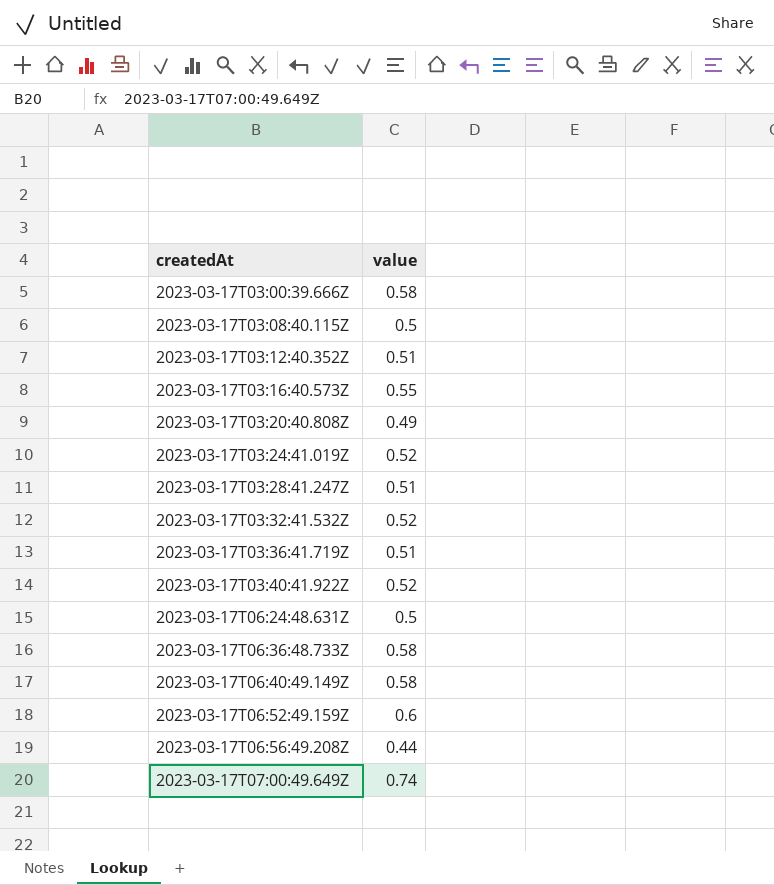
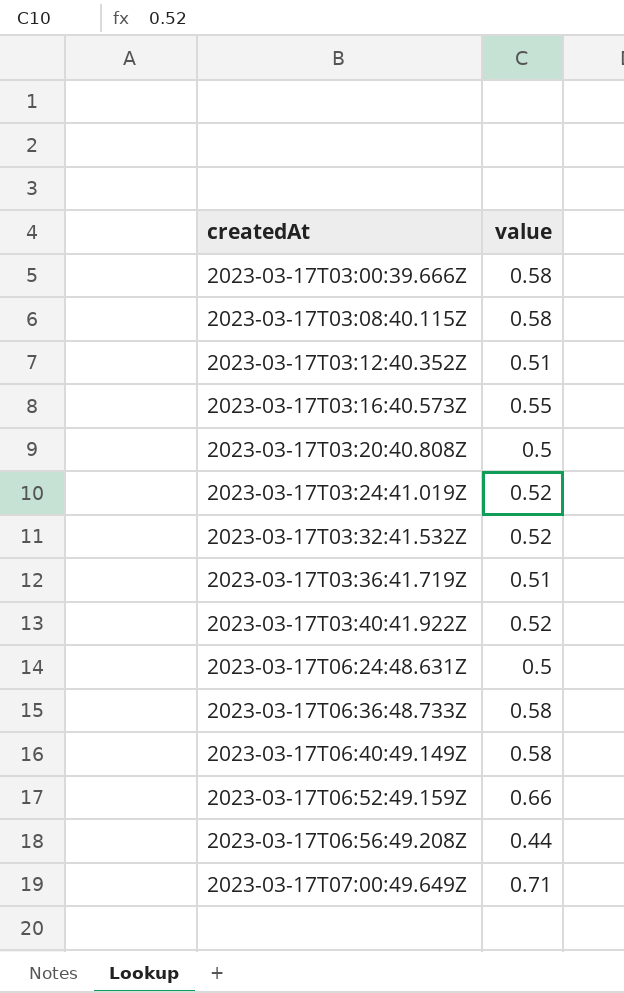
row 2023-03-17T03:28:41.247Z: 0.51 -> none
2023-03-17T03:08:40.115Z | value: 0.5 -> 0.58
2023-03-17T03:20:40.808Z | value: 0.49 -> 0.5
2023-03-17T06:52:49.159Z | value: 0.6 -> 0.66
2023-03-17T07:00:49.649Z | value: 0.74 -> 0.71

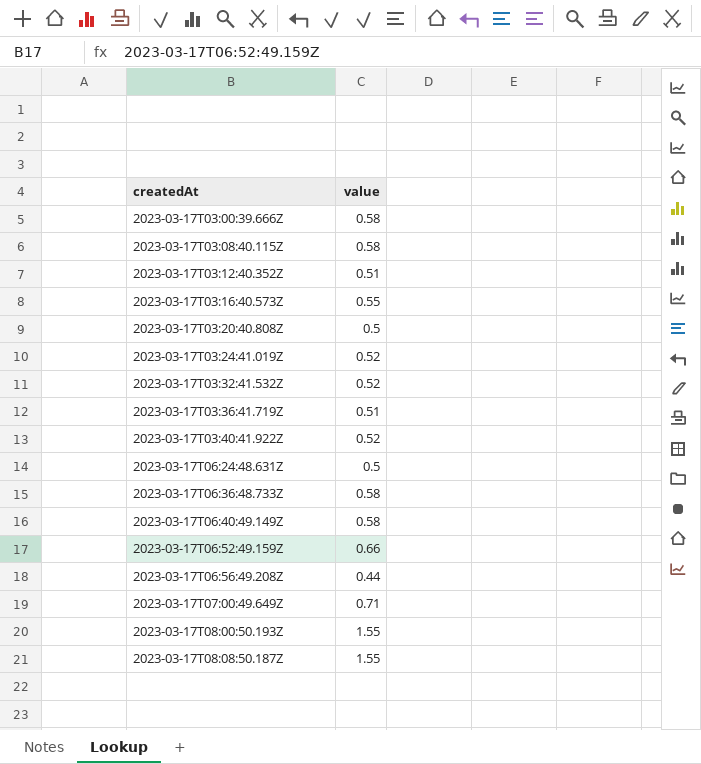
row 2023-03-17T08:00:50.193Z: none -> 1.55
row 2023-03-17T08:08:50.187Z: none -> 1.55

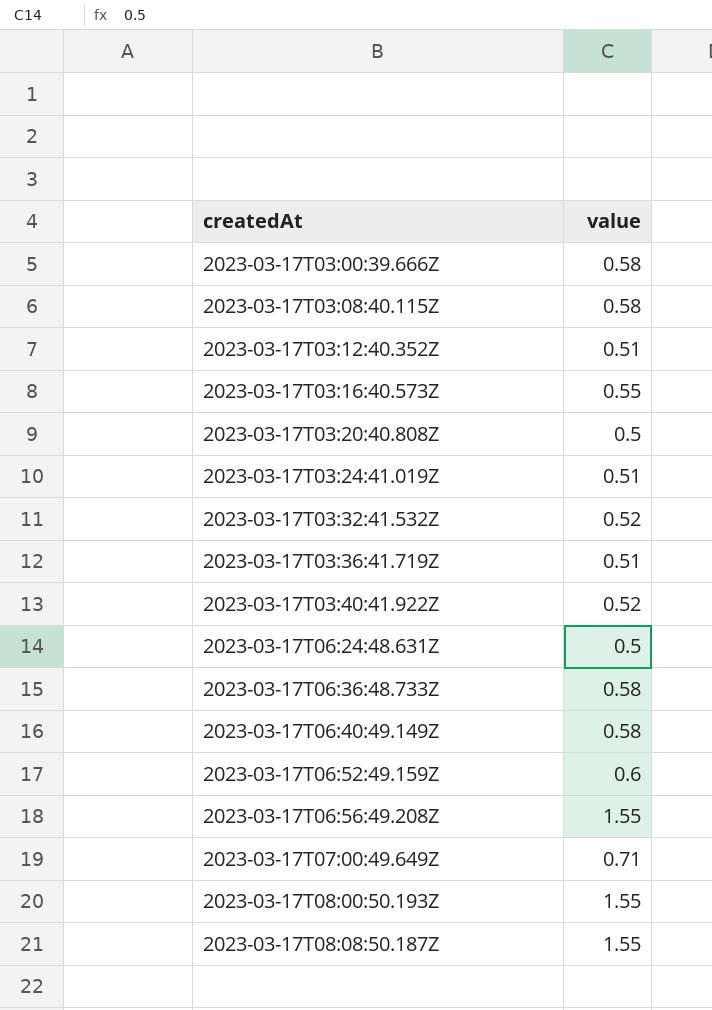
2023-03-17T03:24:41.019Z | value: 0.52 -> 0.51
2023-03-17T06:52:49.159Z | value: 0.66 -> 0.6
2023-03-17T06:56:49.208Z | value: 0.44 -> 1.55

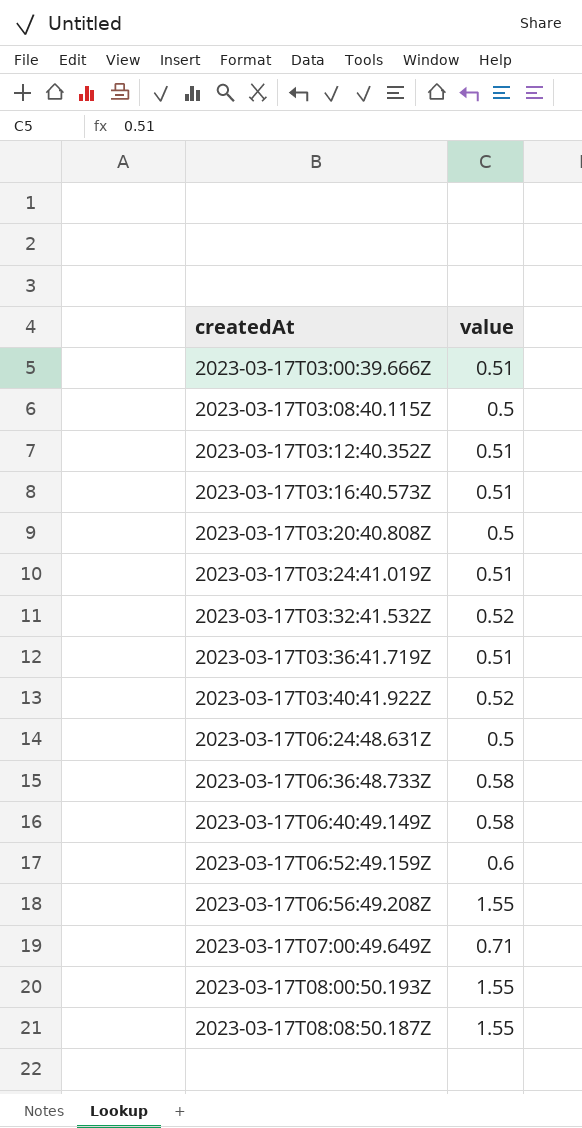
2023-03-17T03:00:39.666Z | value: 0.58 -> 0.51
2023-03-17T03:08:40.115Z | value: 0.58 -> 0.5
2023-03-17T03:16:40.573Z | value: 0.55 -> 0.51

